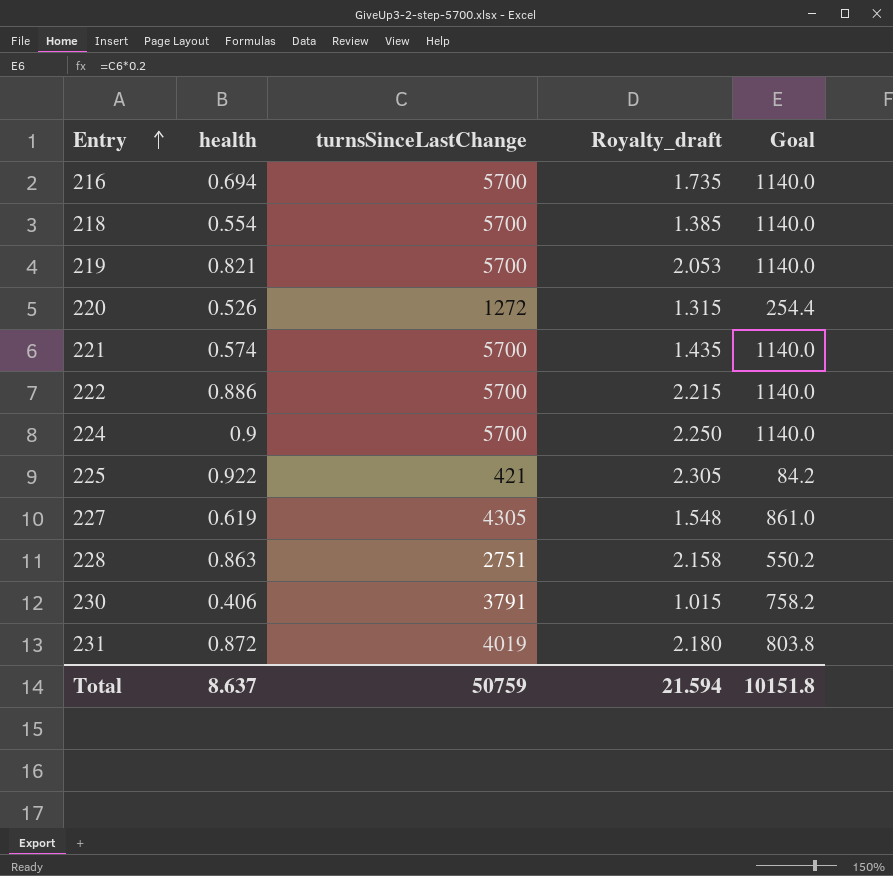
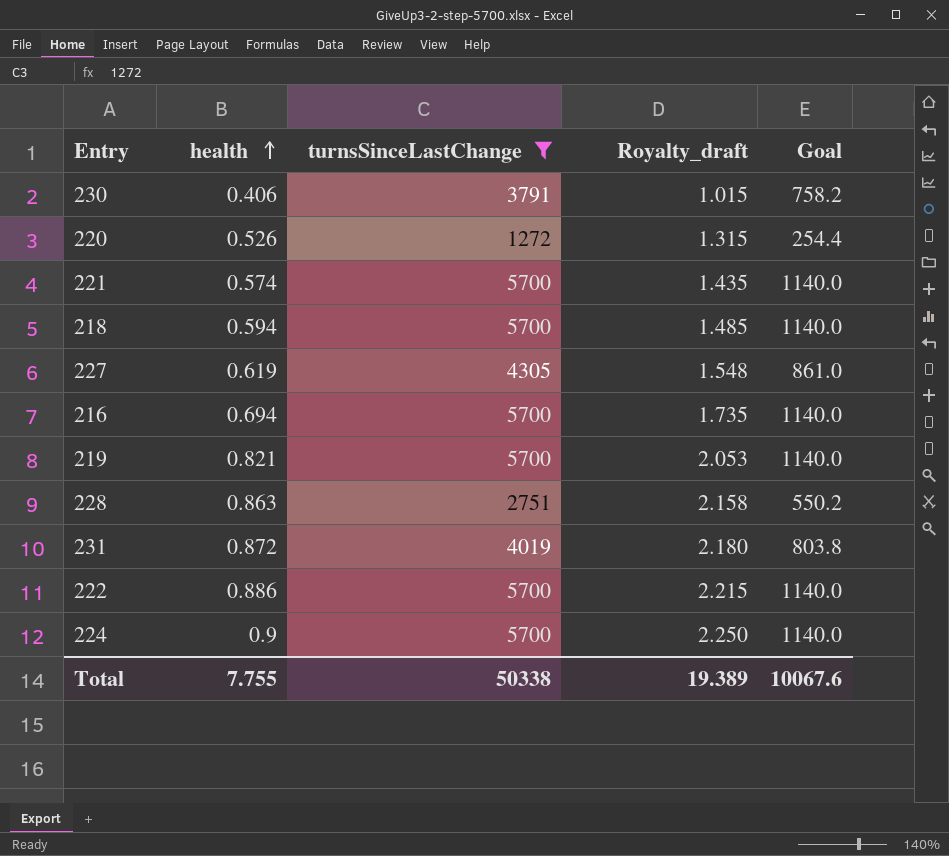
filter: none -> turnsSinceLastChange != 421
row order: Entry ascending -> health ascending
218 | health: 0.554 -> 0.594
218 | Royalty_draft: 1.385 -> 1.485
Total | health: 8.637 -> 7.755
Total | turnsSinceLastChange: 50759 -> 50338
Total | Royalty_draft: 21.594 -> 19.389
Total | Goal: 10151.8 -> 10067.6

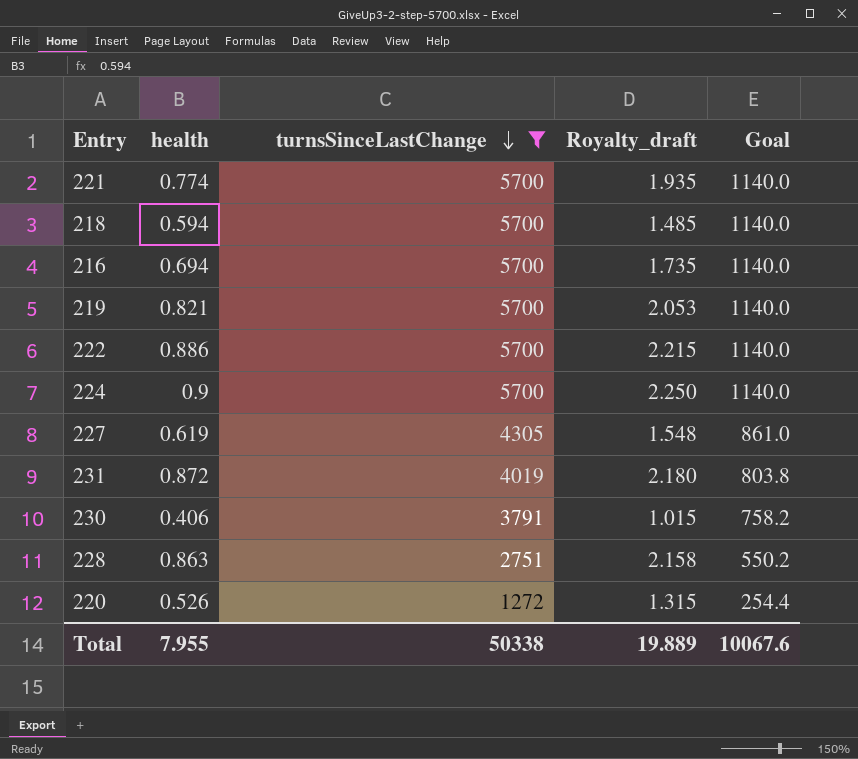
row order: health ascending -> turnsSinceLastChange descending
221 | health: 0.574 -> 0.774
221 | Royalty_draft: 1.435 -> 1.935
Total | health: 7.755 -> 7.955
Total | Royalty_draft: 19.389 -> 19.889

